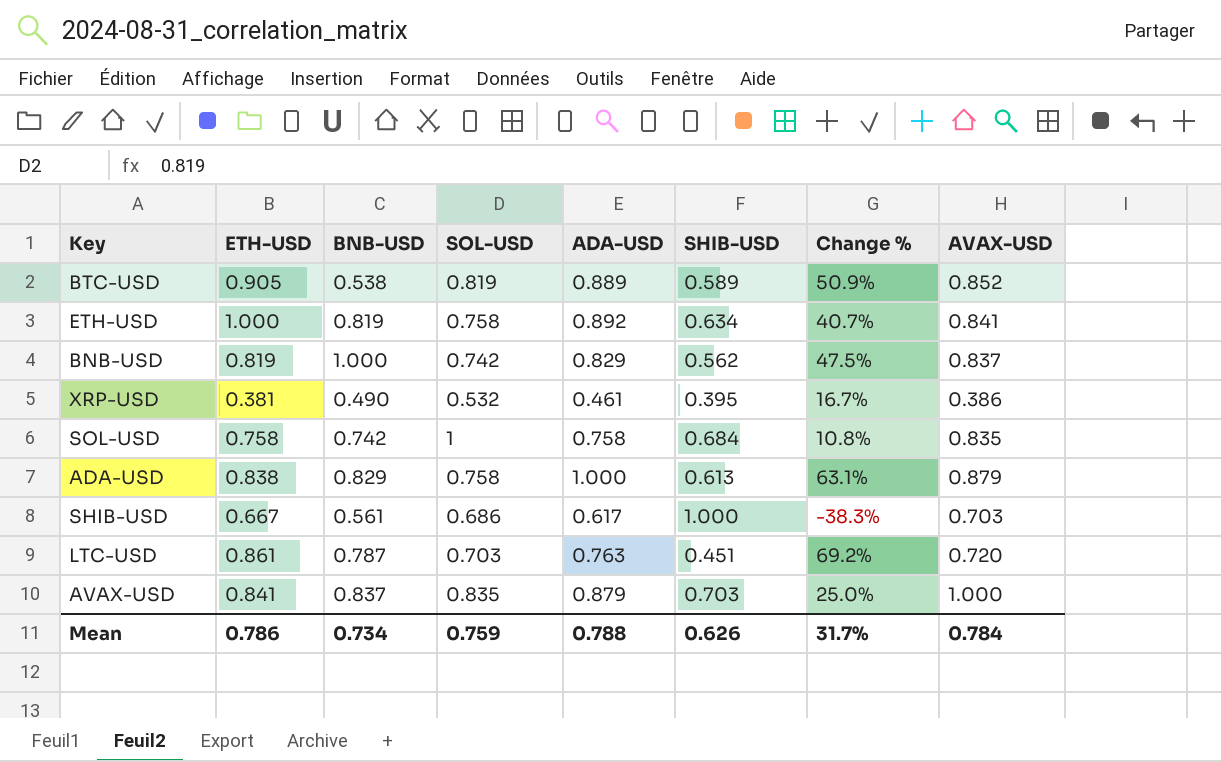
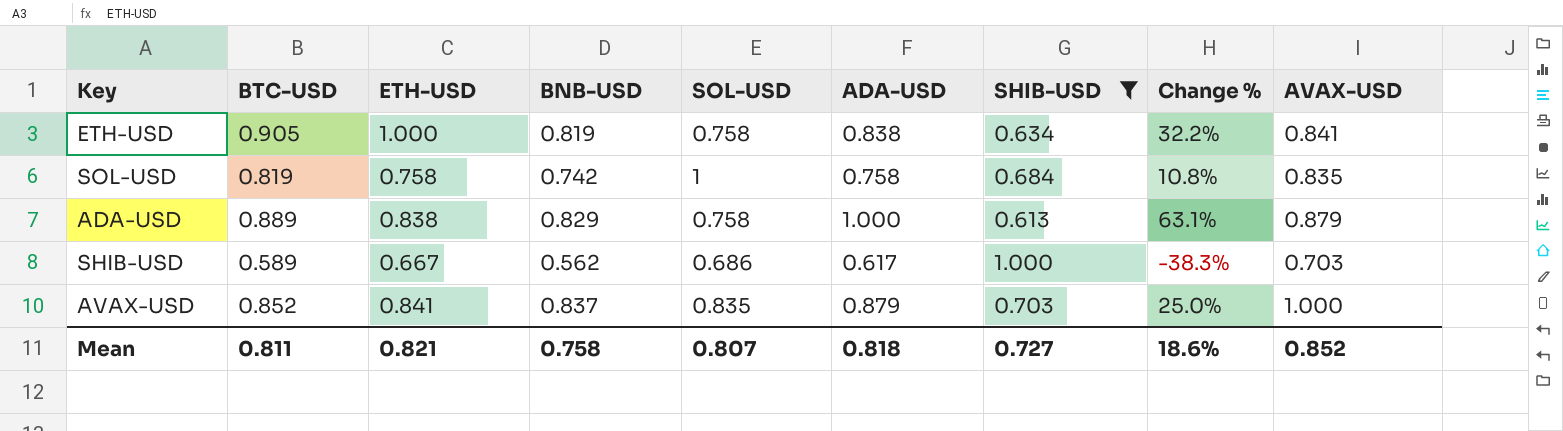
filter: none -> SHIB-USD >= 0.613
column BTC-USD | position: none -> 2
ETH-USD | ADA-USD: 0.892 -> 0.838
ETH-USD | Change %: 40.7% -> 32.2%
SHIB-USD | BNB-USD: 0.561 -> 0.562
Mean | ETH-USD: 0.786 -> 0.821
Mean | BNB-USD: 0.734 -> 0.758
Mean | SOL-USD: 0.759 -> 0.807
Mean | ADA-USD: 0.788 -> 0.818
Mean | SHIB-USD: 0.626 -> 0.727
Mean | Change %: 31.7% -> 18.6%
Mean | AVAX-USD: 0.784 -> 0.852

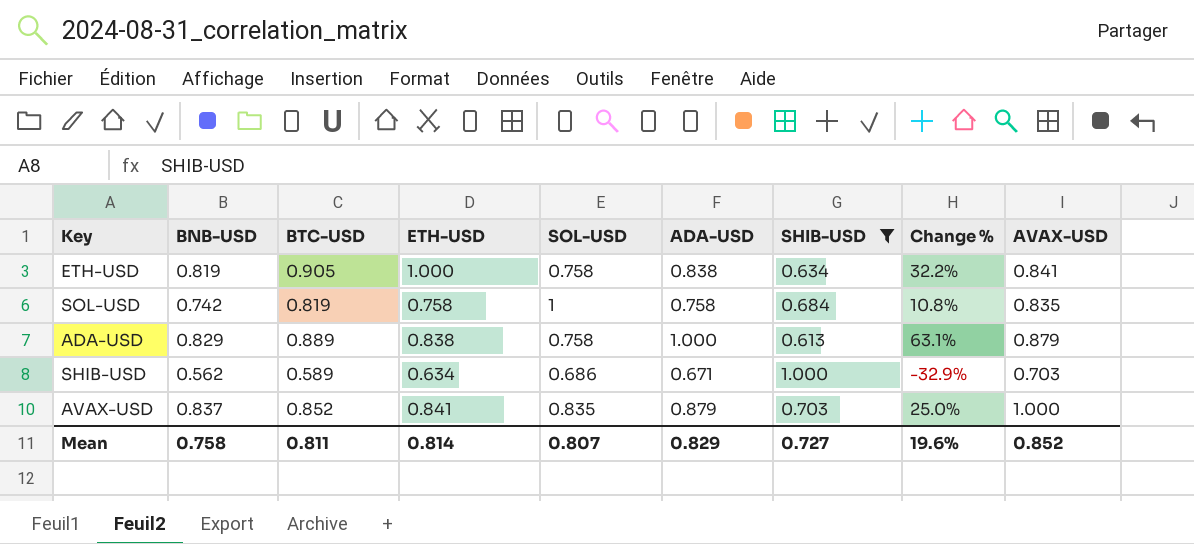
column BNB-USD | position: 4 -> 2
SHIB-USD | ETH-USD: 0.667 -> 0.634
SHIB-USD | ADA-USD: 0.617 -> 0.671
SHIB-USD | Change %: -38.3% -> -32.9%
Mean | ETH-USD: 0.821 -> 0.814
Mean | ADA-USD: 0.818 -> 0.829
Mean | Change %: 18.6% -> 19.6%

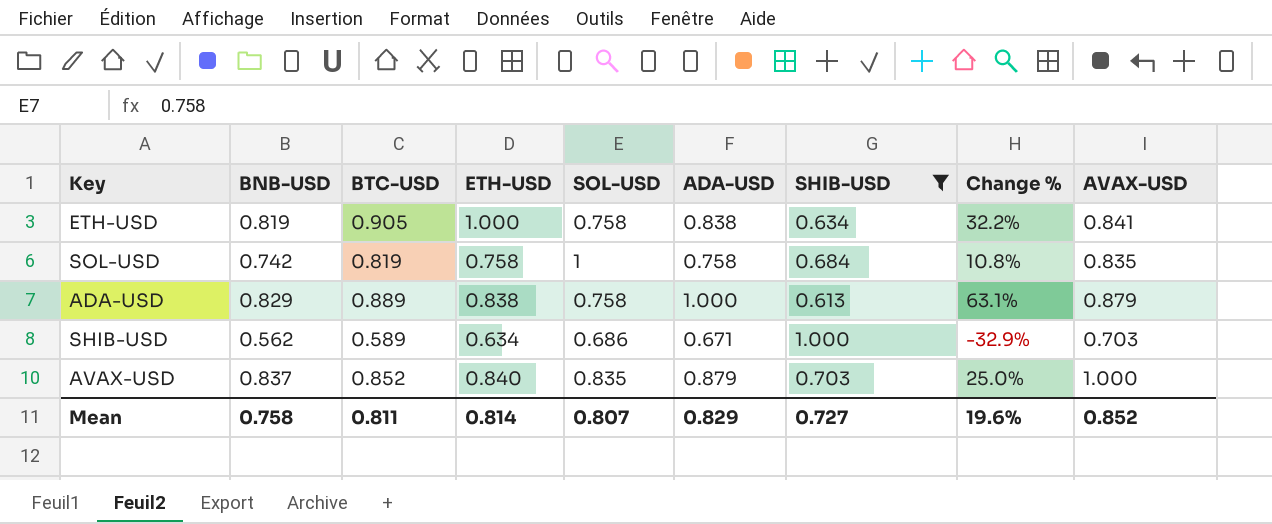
AVAX-USD | ETH-USD: 0.841 -> 0.840

